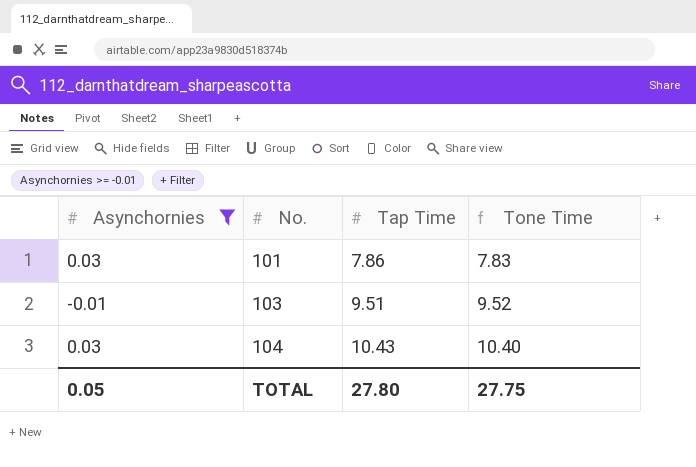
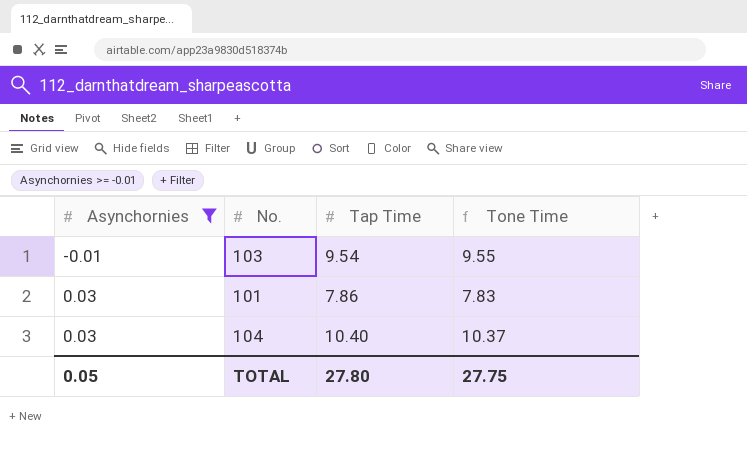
row order: No. ascending -> Asynchornies ascending
103 | Tap Time: 9.51 -> 9.54
103 | Tone Time: 9.52 -> 9.55
104 | Tap Time: 10.43 -> 10.40
104 | Tone Time: 10.40 -> 10.37

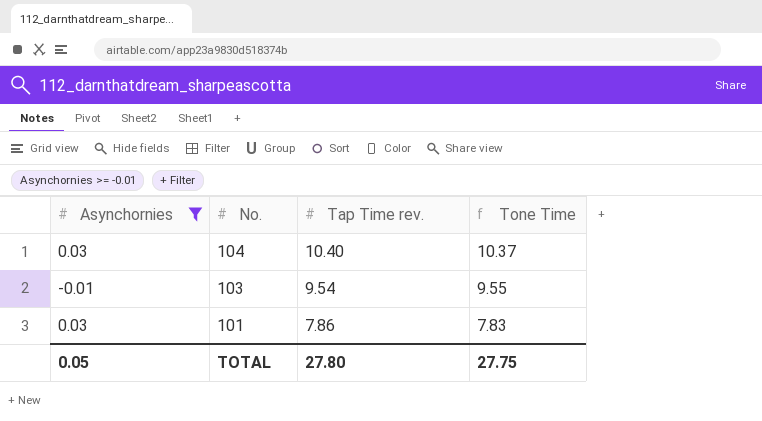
row order: Asynchornies ascending -> No. descending
column name: Tap Time -> Tap Time rev.

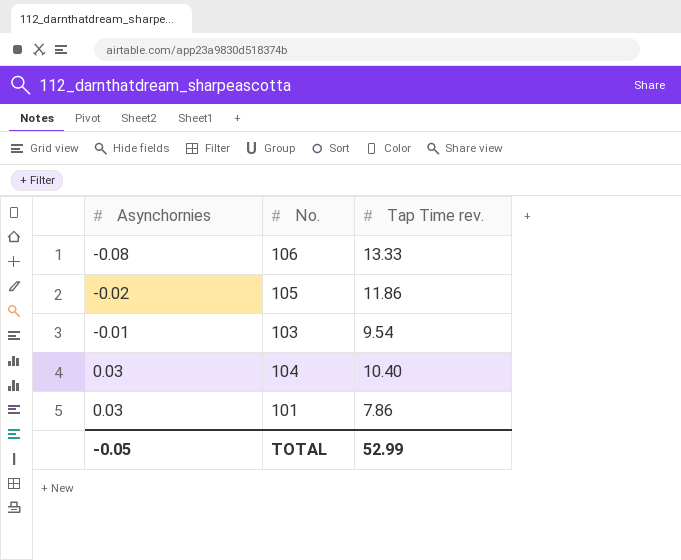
filter: Asynchornies >= -0.01 -> none
row order: No. descending -> Asynchornies ascending
column Tone Time | formula: [Tap Time rev.] - [Asynchornies] -> none
TOTAL | Asynchornies: 0.05 -> -0.05
TOTAL | Tap Time rev.: 27.80 -> 52.99

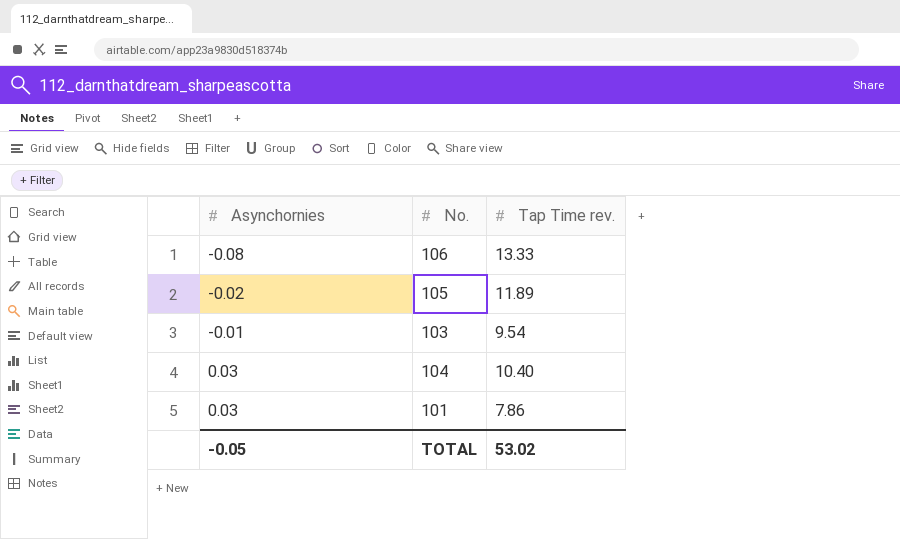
105 | Tap Time rev.: 11.86 -> 11.89
TOTAL | Tap Time rev.: 52.99 -> 53.02

